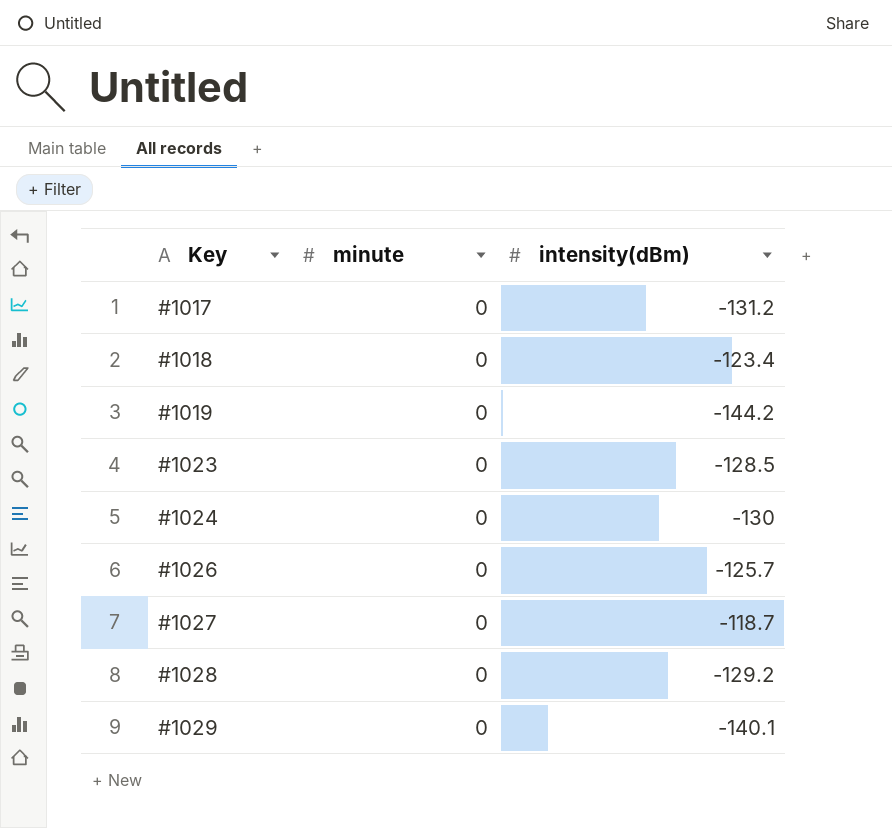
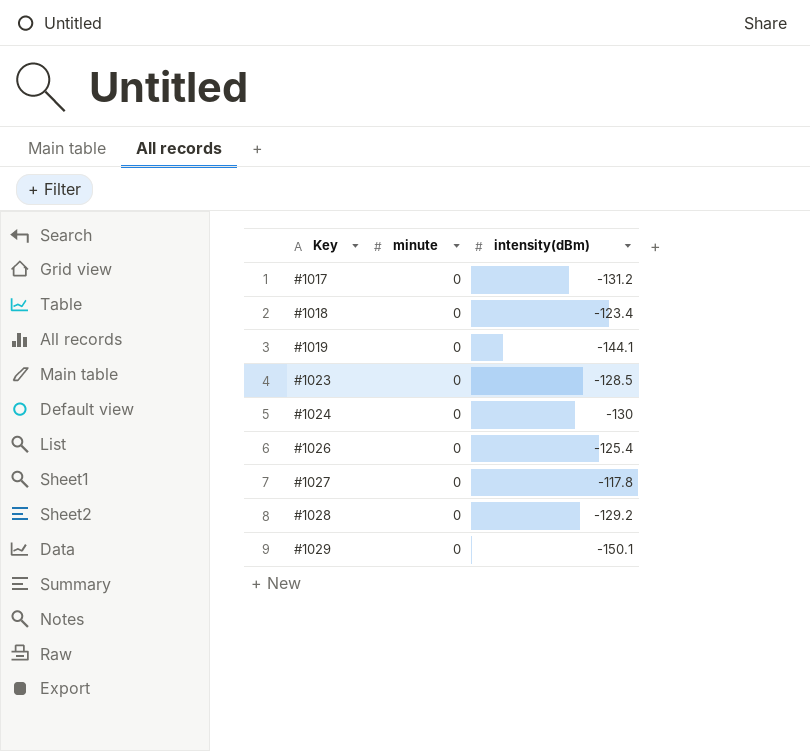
#1019 | intensity(dBm): -144.2 -> -144.1
#1026 | intensity(dBm): -125.7 -> -125.4
#1027 | intensity(dBm): -118.7 -> -117.8
#1029 | intensity(dBm): -140.1 -> -150.1

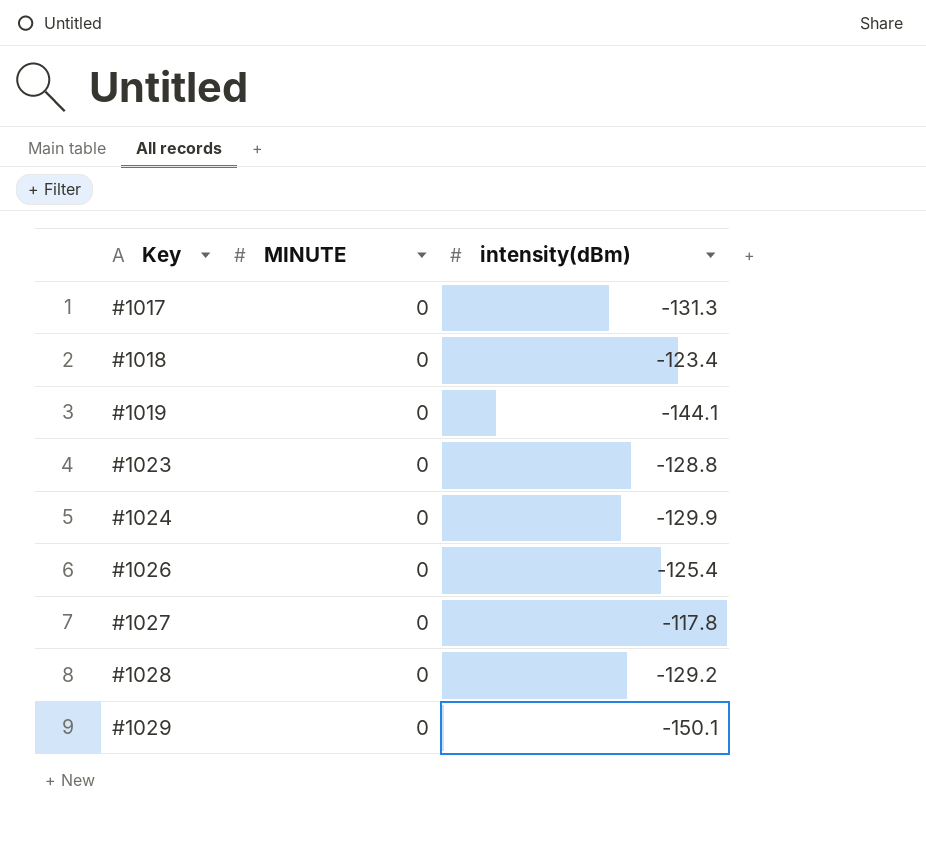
column name: minute -> MINUTE
#1017 | intensity(dBm): -131.2 -> -131.3
#1023 | intensity(dBm): -128.5 -> -128.8
#1024 | intensity(dBm): -130 -> -129.9

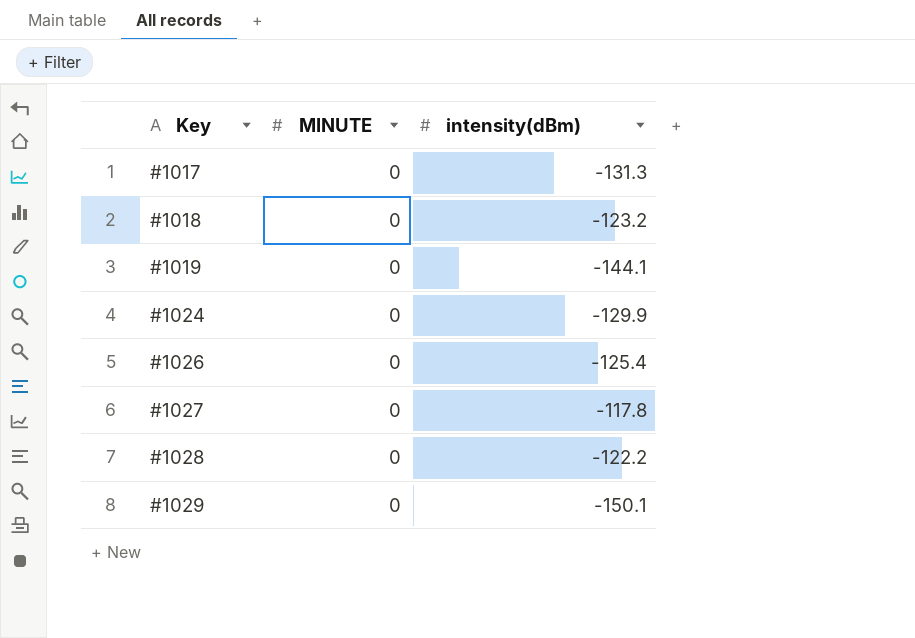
row #1023: 0 | -128.8 -> none
#1018 | intensity(dBm): -123.4 -> -123.2
#1028 | intensity(dBm): -129.2 -> -122.2

